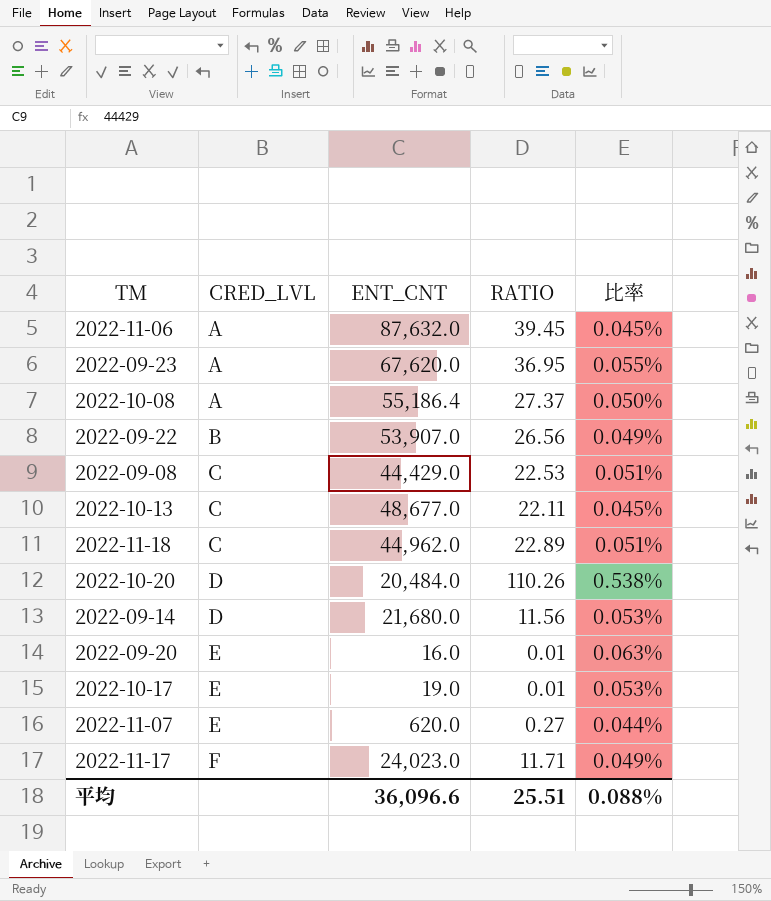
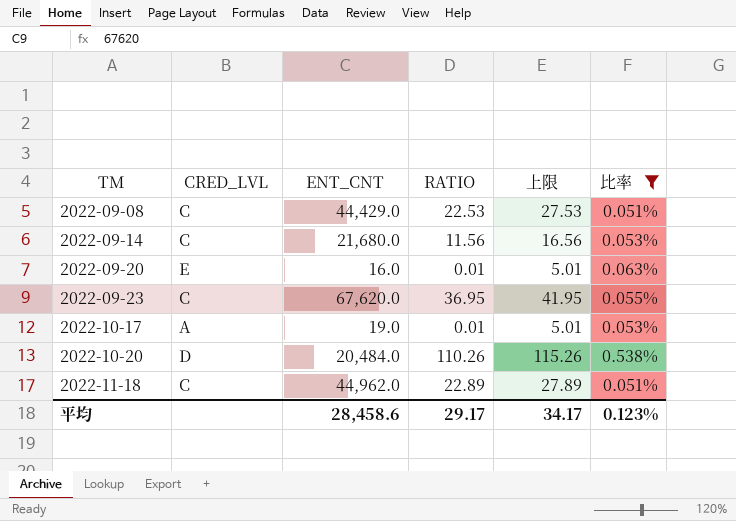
filter: none -> 比率 >= 0.051%
row order: CRED_LVL ascending -> TM ascending
column 上限 | formula: none -> [RATIO] + 5
2022-09-14 | CRED_LVL: D -> C
2022-09-23 | CRED_LVL: A -> C
2022-10-17 | CRED_LVL: E -> A
平均 | ENT_CNT: 36,096.6 -> 28,458.6
平均 | RATIO: 25.51 -> 29.17
平均 | 比率: 0.088% -> 0.123%

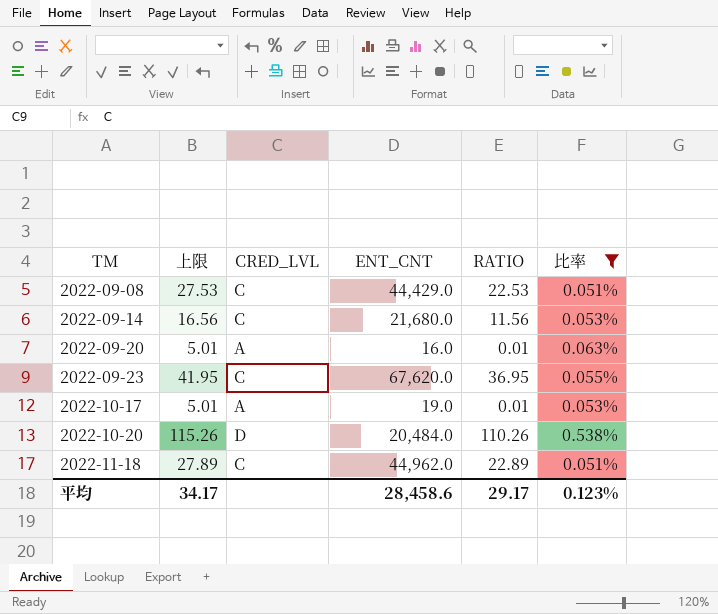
column 上限 | position: 5 -> 2
2022-09-20 | CRED_LVL: E -> A

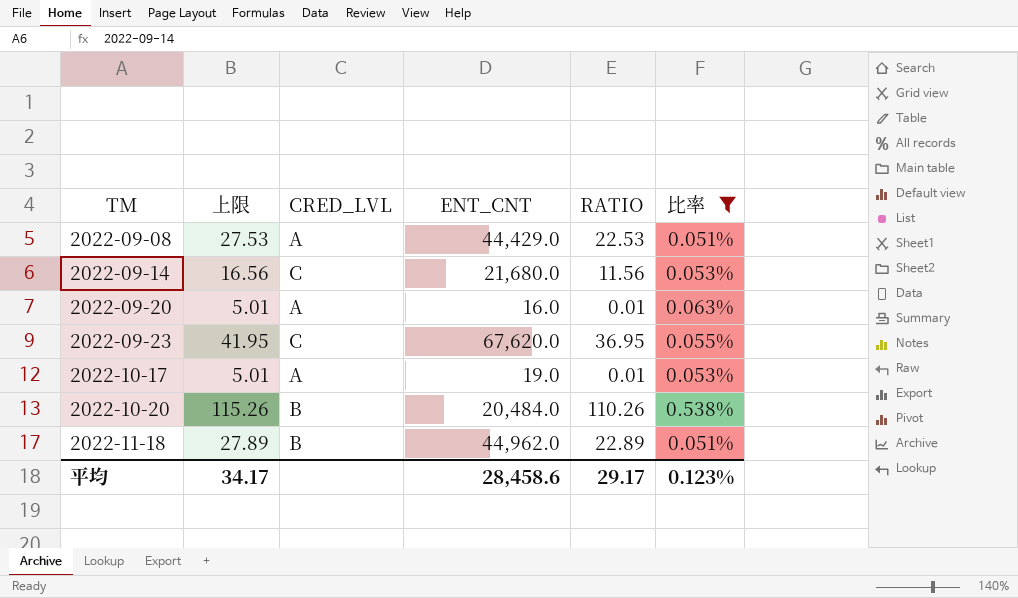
2022-09-08 | CRED_LVL: C -> A
2022-10-20 | CRED_LVL: D -> B
2022-11-18 | CRED_LVL: C -> B

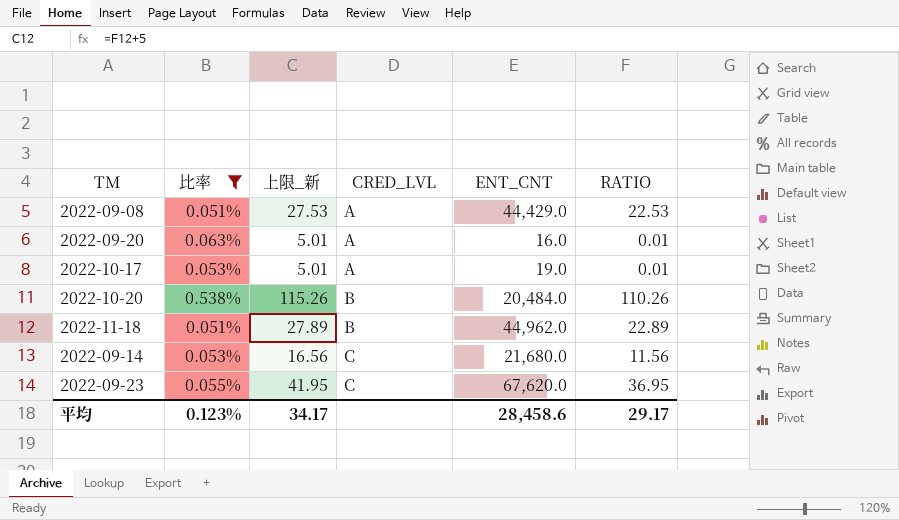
row order: TM ascending -> CRED_LVL ascending
column 比率 | position: 6 -> 2
column name: 上限 -> 上限_新

